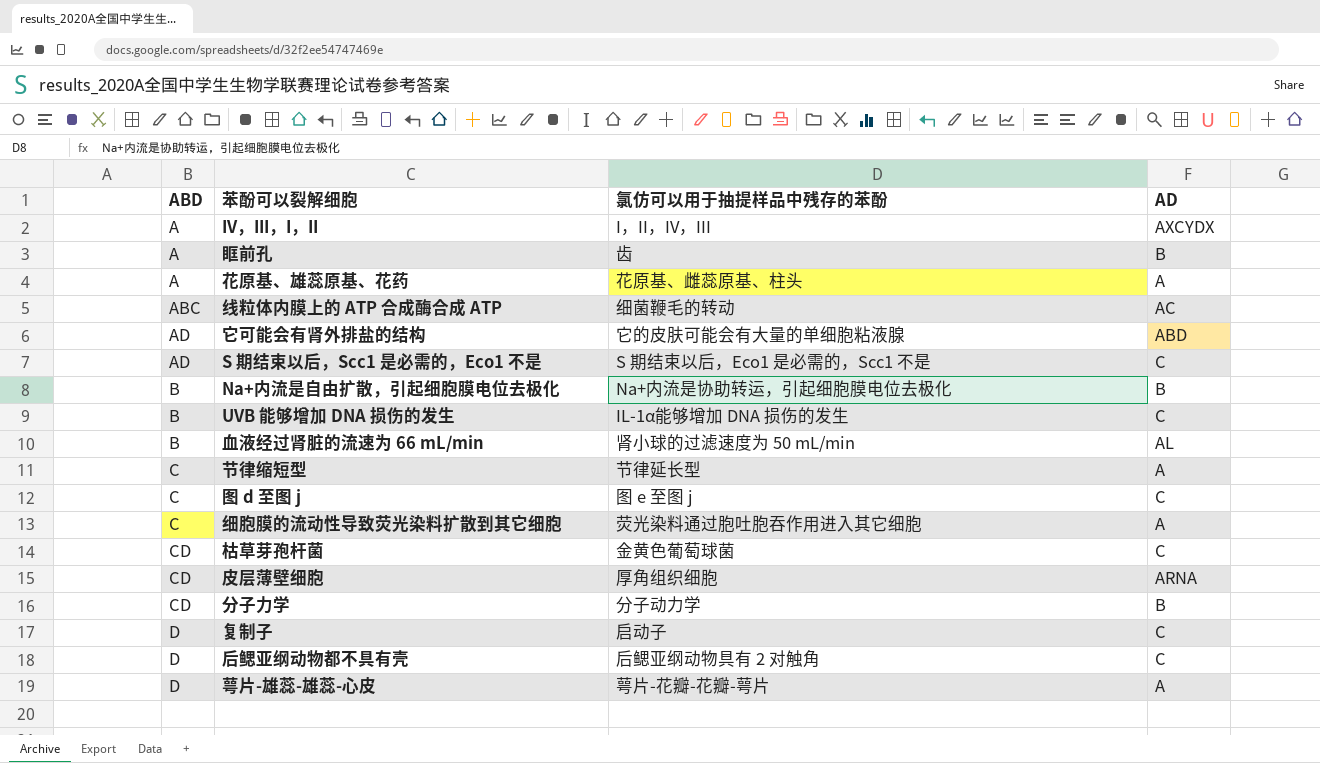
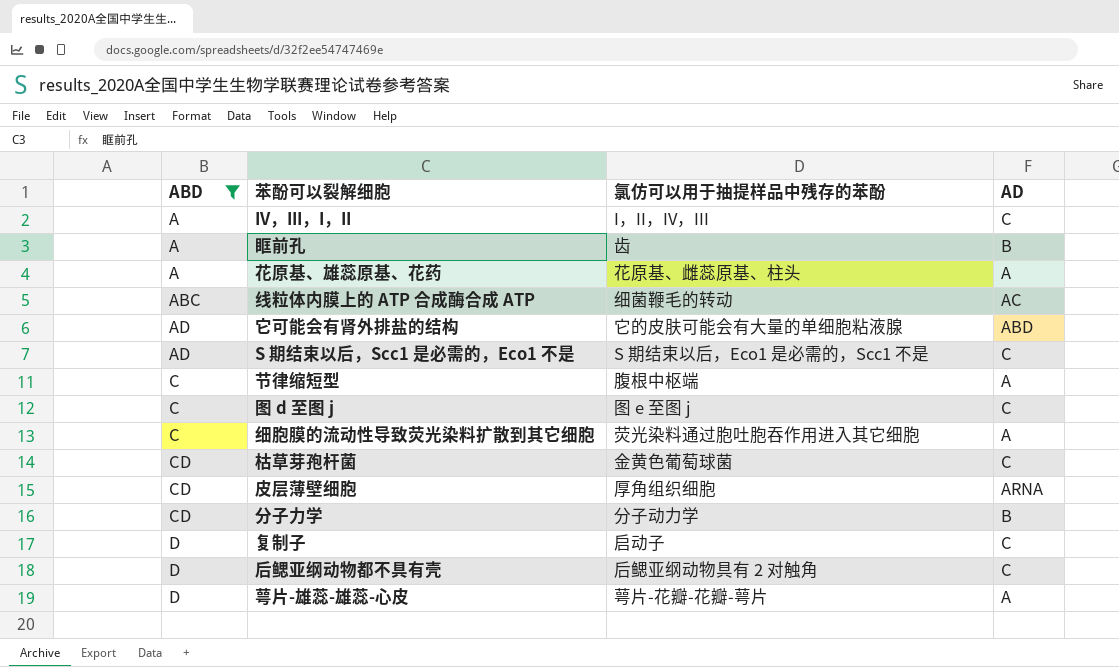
filter: none -> ABD != B
IV，III，I，II | AD: AXCYDX -> C
节律缩短型 | 氯仿可以用于抽提样品中残存的苯酚: 节律延长型 -> 腹根中枢端

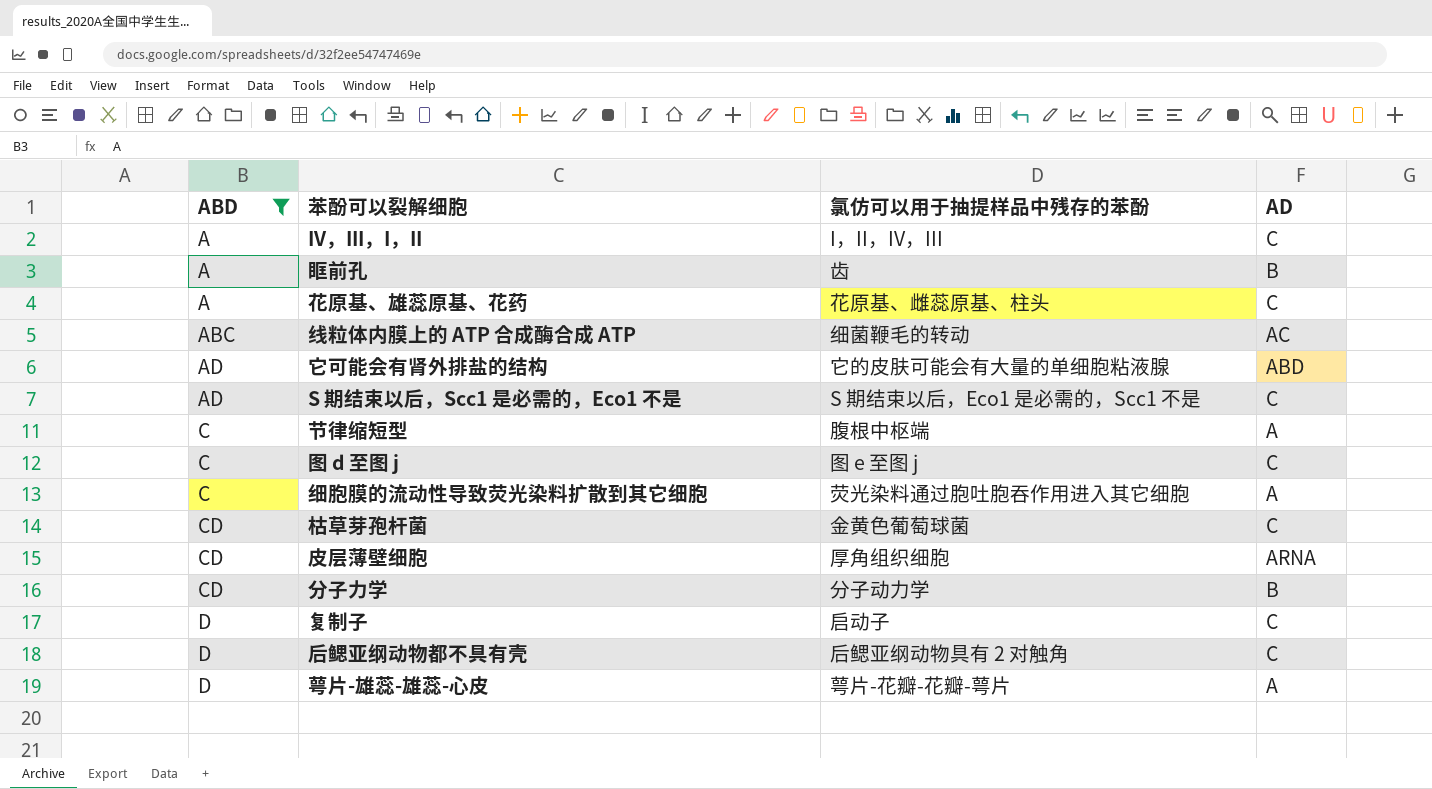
花原基、雄蕊原基、花药 | AD: A -> C

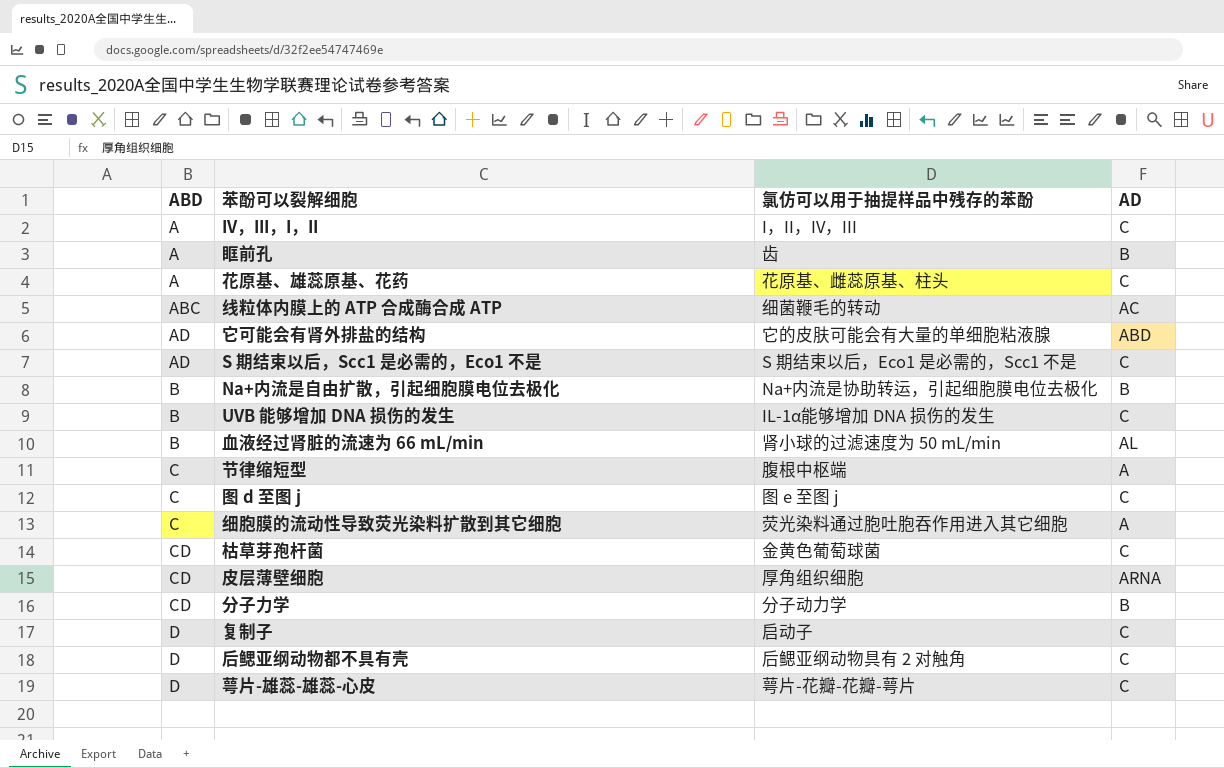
filter: ABD != B -> none
萼片-雄蕊-雄蕊-心皮 | AD: A -> C

